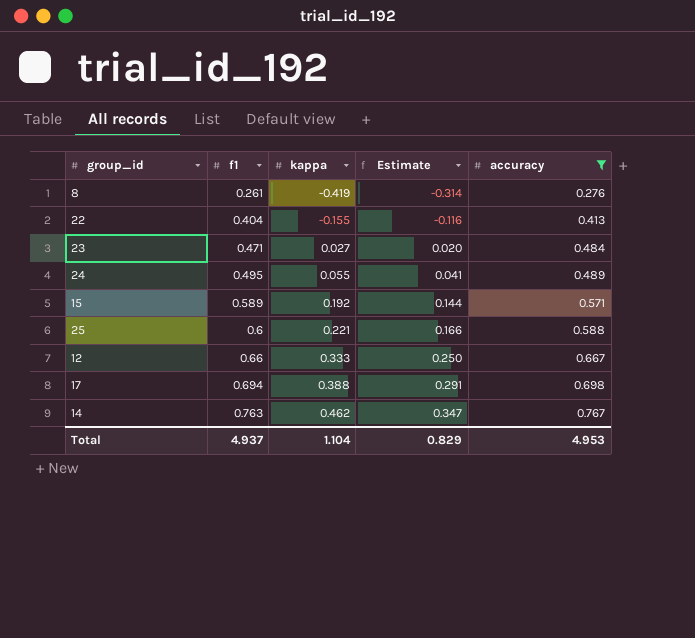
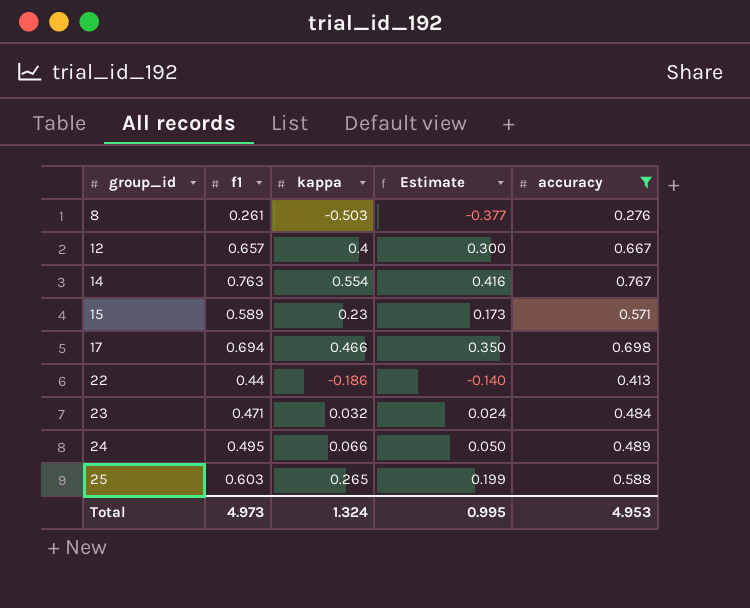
row order: f1 ascending -> group_id ascending
8 | kappa: -0.419 -> -0.503
8 | Estimate: -0.314 -> -0.377
12 | f1: 0.66 -> 0.657
12 | kappa: 0.333 -> 0.4
12 | Estimate: 0.250 -> 0.300
14 | kappa: 0.462 -> 0.554
14 | Estimate: 0.347 -> 0.416
15 | kappa: 0.192 -> 0.23
15 | Estimate: 0.144 -> 0.173
17 | kappa: 0.388 -> 0.466
17 | Estimate: 0.291 -> 0.350
22 | f1: 0.404 -> 0.44
22 | kappa: -0.155 -> -0.186
22 | Estimate: -0.116 -> -0.140
23 | kappa: 0.027 -> 0.032
23 | Estimate: 0.020 -> 0.024
24 | kappa: 0.055 -> 0.066
24 | Estimate: 0.041 -> 0.050
25 | f1: 0.6 -> 0.603
25 | kappa: 0.221 -> 0.265
25 | Estimate: 0.166 -> 0.199
Total | f1: 4.937 -> 4.973
Total | kappa: 1.104 -> 1.324
Total | Estimate: 0.829 -> 0.995

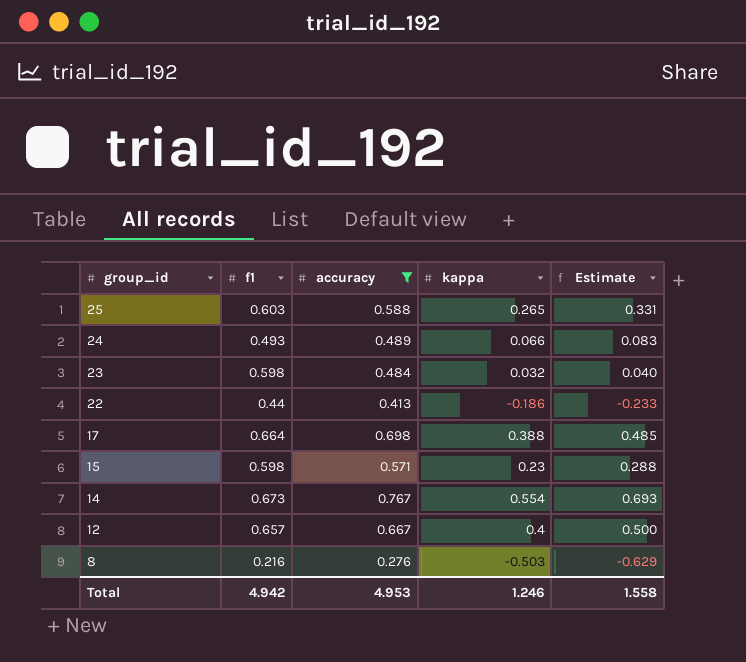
row order: group_id ascending -> group_id descending
column accuracy | position: 5 -> 3
column Estimate | formula: [kappa] * 0.75 -> [kappa] * 1.25
24 | f1: 0.495 -> 0.493
23 | f1: 0.471 -> 0.598
17 | f1: 0.694 -> 0.664
17 | kappa: 0.466 -> 0.388
15 | f1: 0.589 -> 0.598
14 | f1: 0.763 -> 0.673
8 | f1: 0.261 -> 0.216
Total | f1: 4.973 -> 4.942
Total | kappa: 1.324 -> 1.246
Total | Estimate: 0.995 -> 1.558

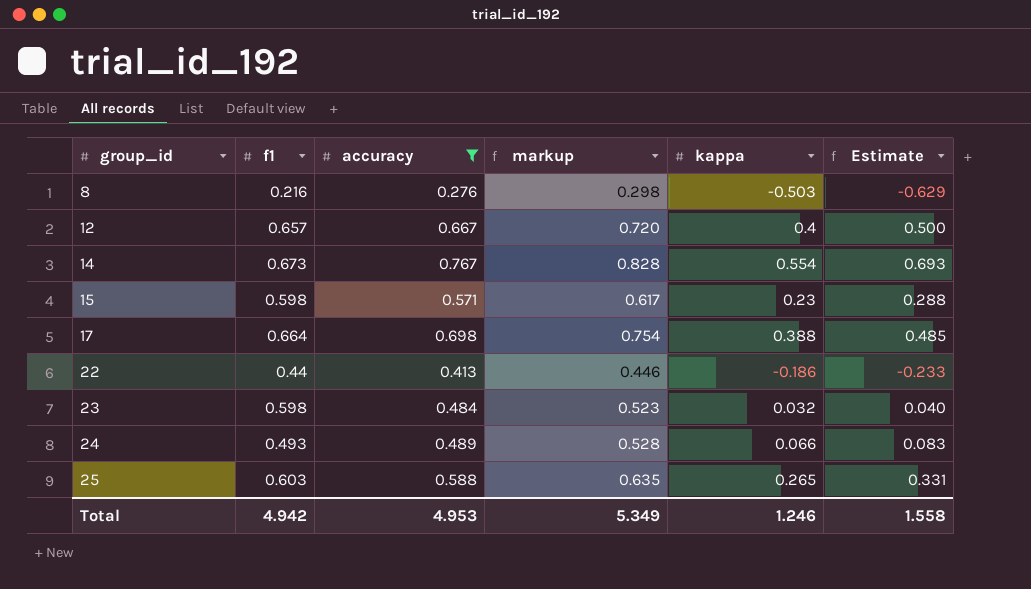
row order: group_id descending -> group_id ascending
column markup | formula: none -> [accuracy] * 1.08

